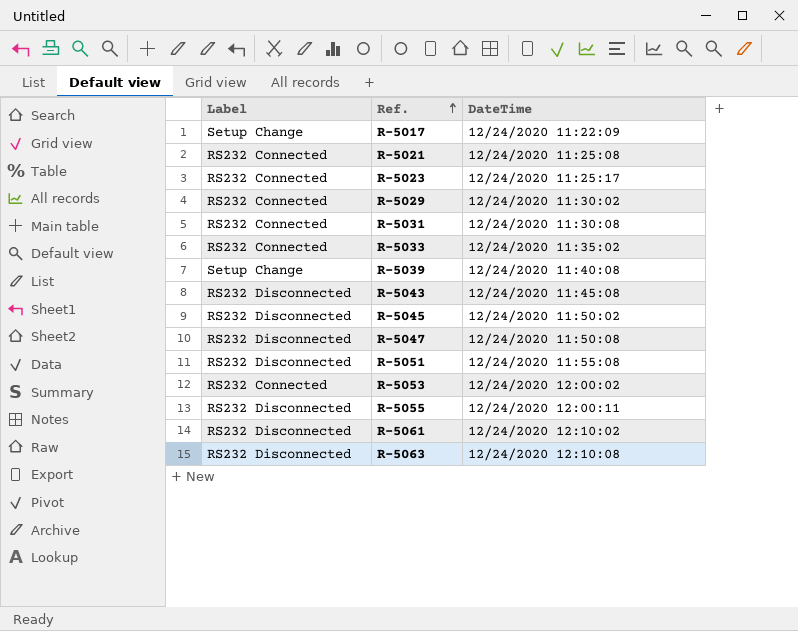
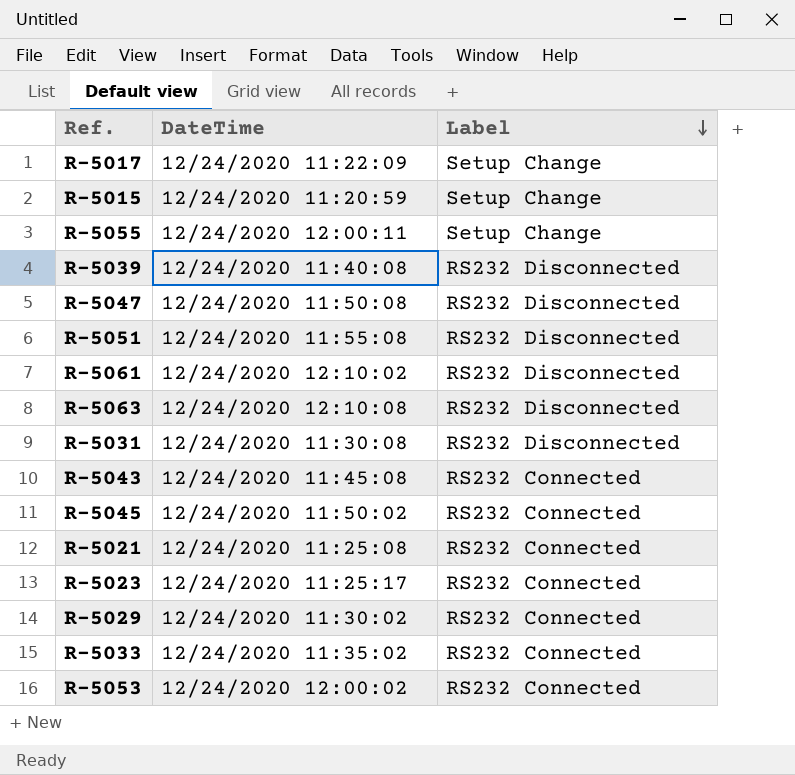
row order: Ref. ascending -> Label descending
column Label | position: 1 -> 3
row R-5015: none -> 12/24/2020 11:20:59 | Setup Change
R-5055 | Label: RS232 Disconnected -> Setup Change
R-5039 | Label: Setup Change -> RS232 Disconnected
R-5031 | Label: RS232 Connected -> RS232 Disconnected
R-5043 | Label: RS232 Disconnected -> RS232 Connected
R-5045 | Label: RS232 Disconnected -> RS232 Connected

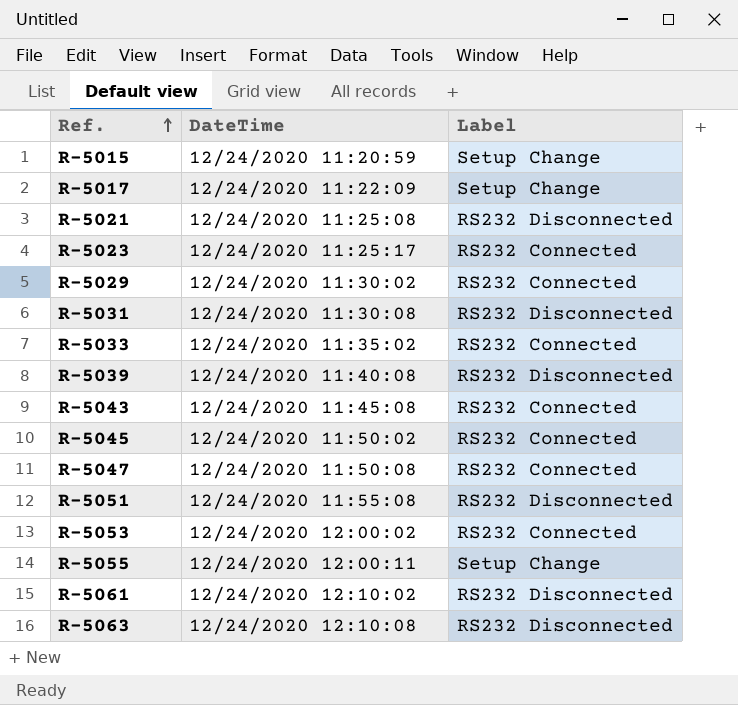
row order: Label descending -> Ref. ascending
R-5021 | Label: RS232 Connected -> RS232 Disconnected
R-5047 | Label: RS232 Disconnected -> RS232 Connected

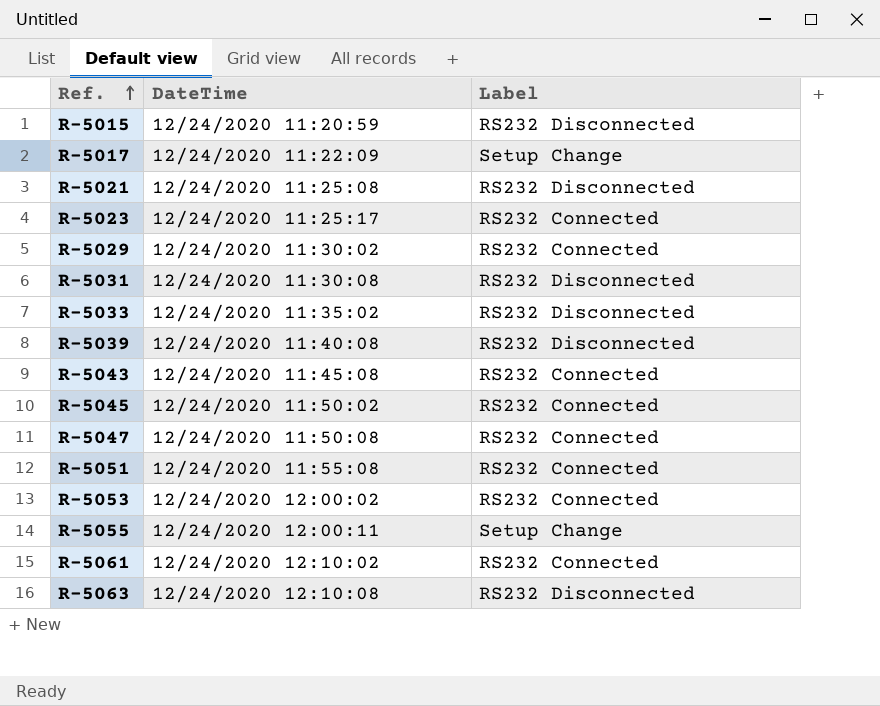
R-5015 | Label: Setup Change -> RS232 Disconnected
R-5033 | Label: RS232 Connected -> RS232 Disconnected
R-5051 | Label: RS232 Disconnected -> RS232 Connected
R-5061 | Label: RS232 Disconnected -> RS232 Connected

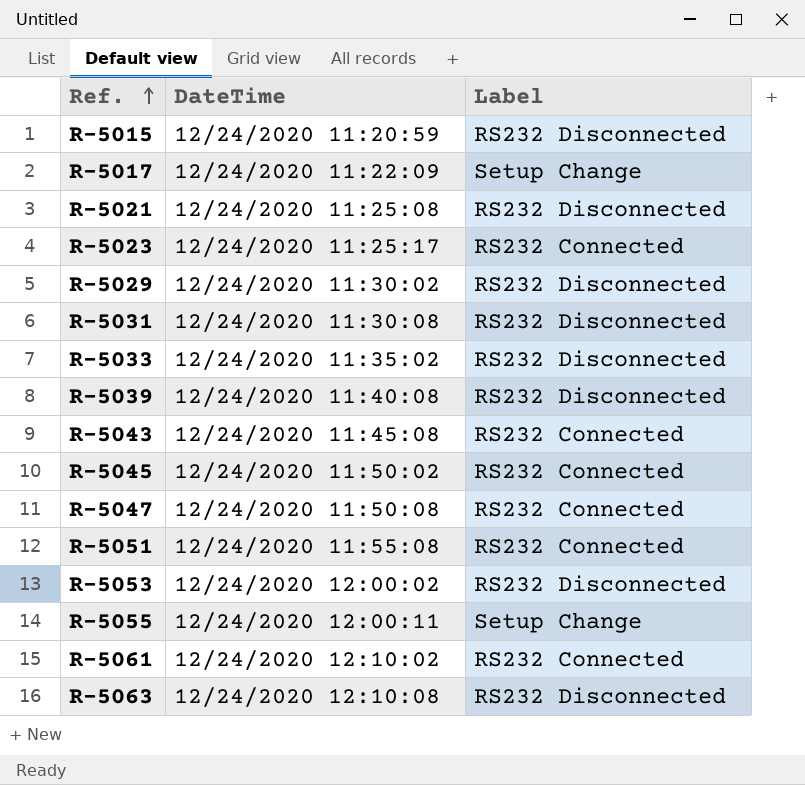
R-5029 | Label: RS232 Connected -> RS232 Disconnected
R-5053 | Label: RS232 Connected -> RS232 Disconnected

